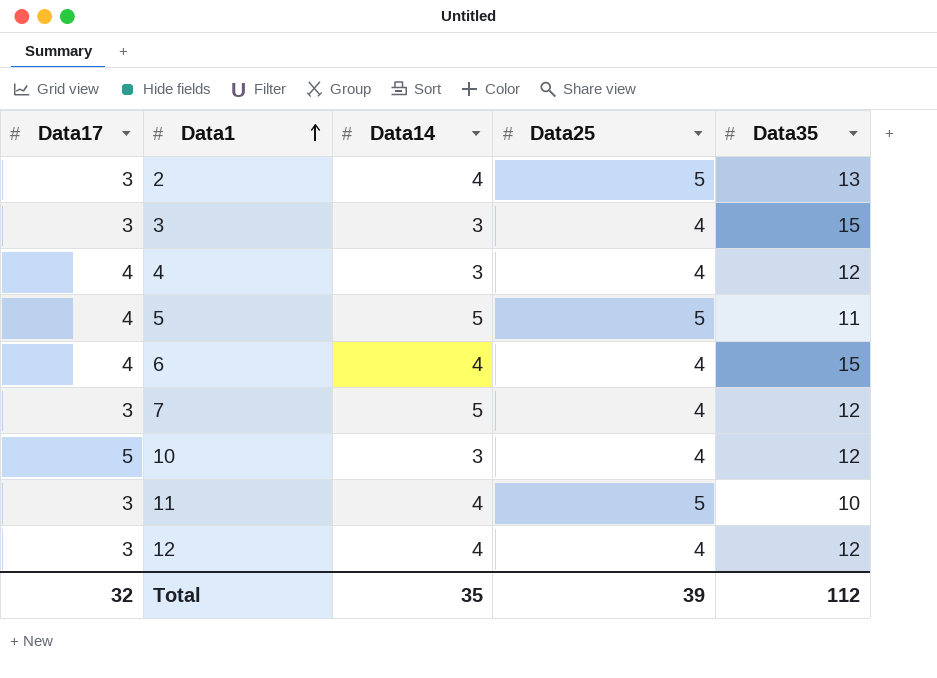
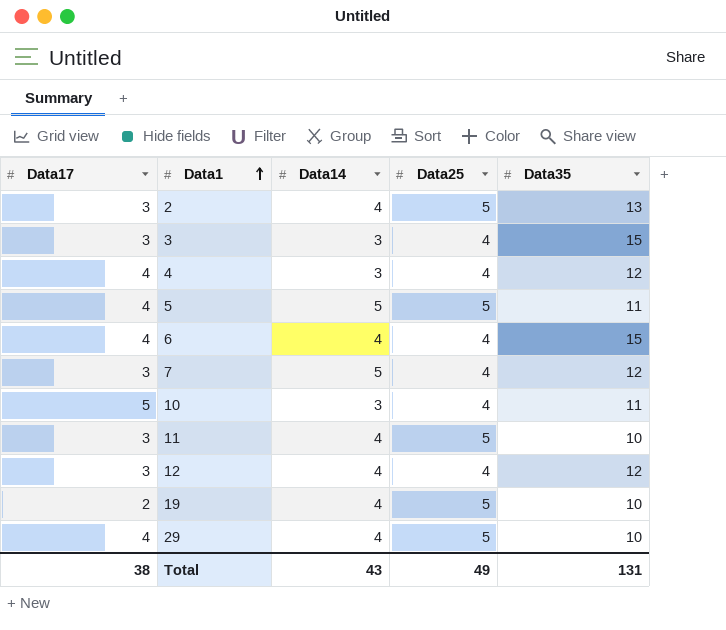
10 | Data35: 12 -> 11
row 19: none -> 2 | 4 | 5 | 10
row 29: none -> 4 | 4 | 5 | 10
Total | Data17: 32 -> 38
Total | Data14: 35 -> 43
Total | Data25: 39 -> 49
Total | Data35: 112 -> 131

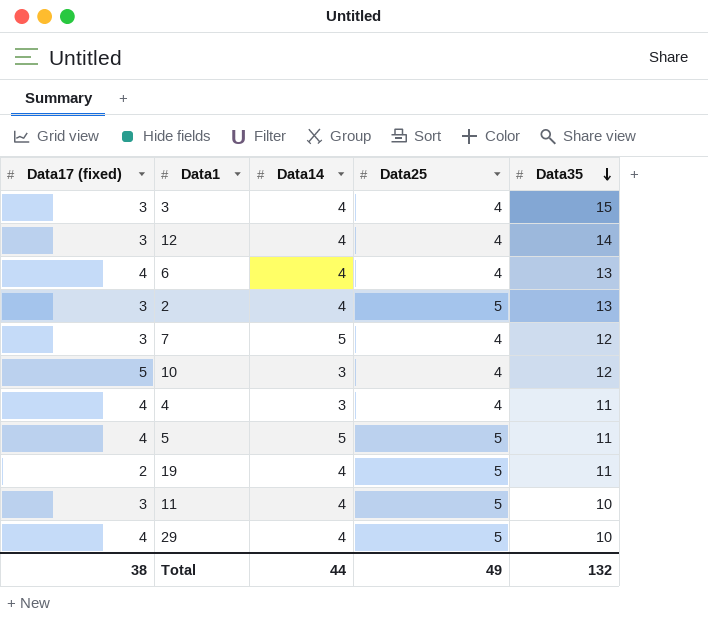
row order: Data1 ascending -> Data35 descending
column name: Data17 -> Data17 (fixed)
3 | Data14: 3 -> 4
12 | Data35: 12 -> 14
6 | Data35: 15 -> 13
10 | Data35: 11 -> 12
4 | Data35: 12 -> 11
19 | Data35: 10 -> 11
Total | Data14: 43 -> 44
Total | Data35: 131 -> 132

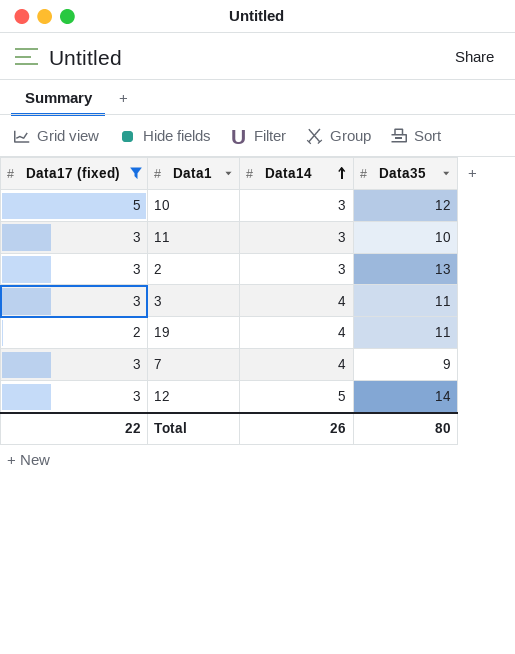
filter: none -> Data17 (fixed) != 4
row order: Data35 descending -> Data14 ascending
column Data25 | position: 4 -> none
11 | Data14: 4 -> 3
2 | Data14: 4 -> 3
3 | Data35: 15 -> 11
7 | Data14: 5 -> 4
7 | Data35: 12 -> 9
12 | Data14: 4 -> 5
Total | Data17 (fixed): 38 -> 22
Total | Data14: 44 -> 26
Total | Data35: 132 -> 80

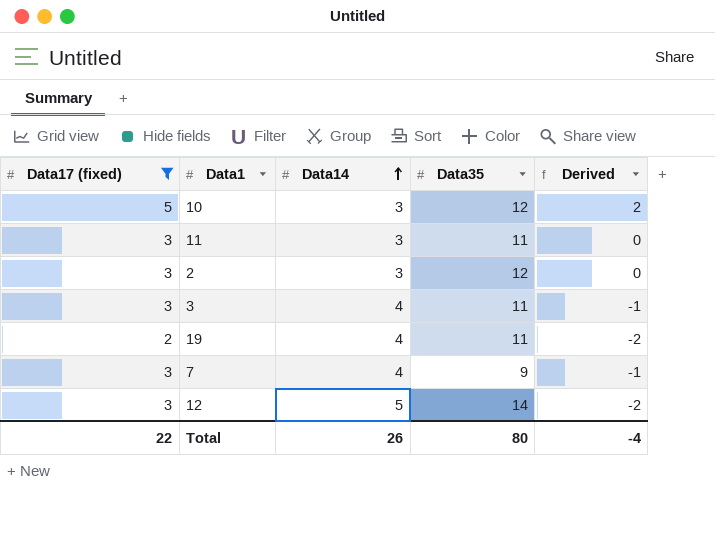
column Derived | formula: none -> [Data17 (fixed)] - [Data14]
11 | Data35: 10 -> 11
2 | Data35: 13 -> 12

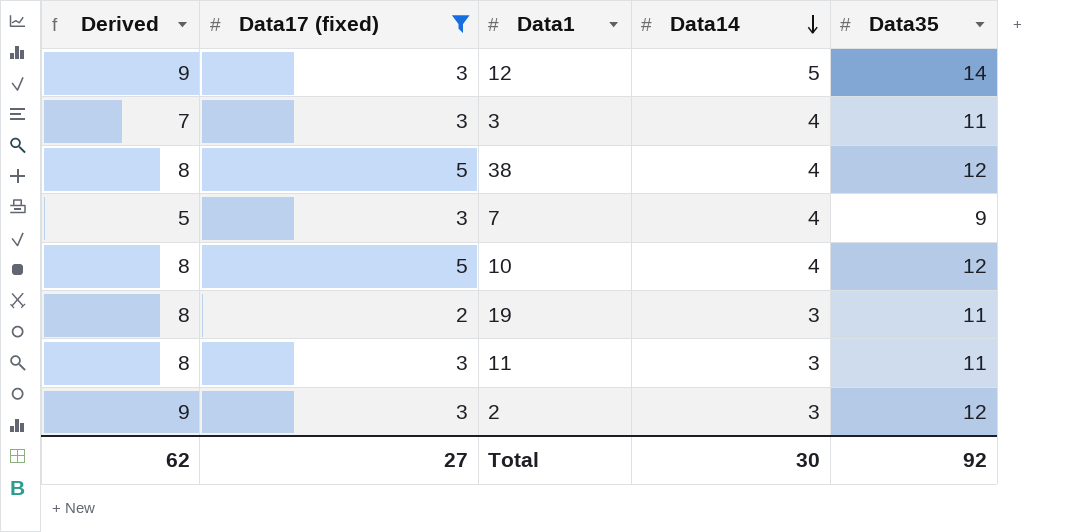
row order: Data14 ascending -> Data14 descending
column Derived | formula: [Data17 (fixed)] - [Data14] -> [Data35] - [Data14]
column Derived | position: 5 -> 1
row 38: none -> 8 | 5 | 4 | 12
10 | Data14: 3 -> 4
19 | Data14: 4 -> 3
Total | Derived: -4 -> 62
Total | Data17 (fixed): 22 -> 27
Total | Data14: 26 -> 30
Total | Data35: 80 -> 92

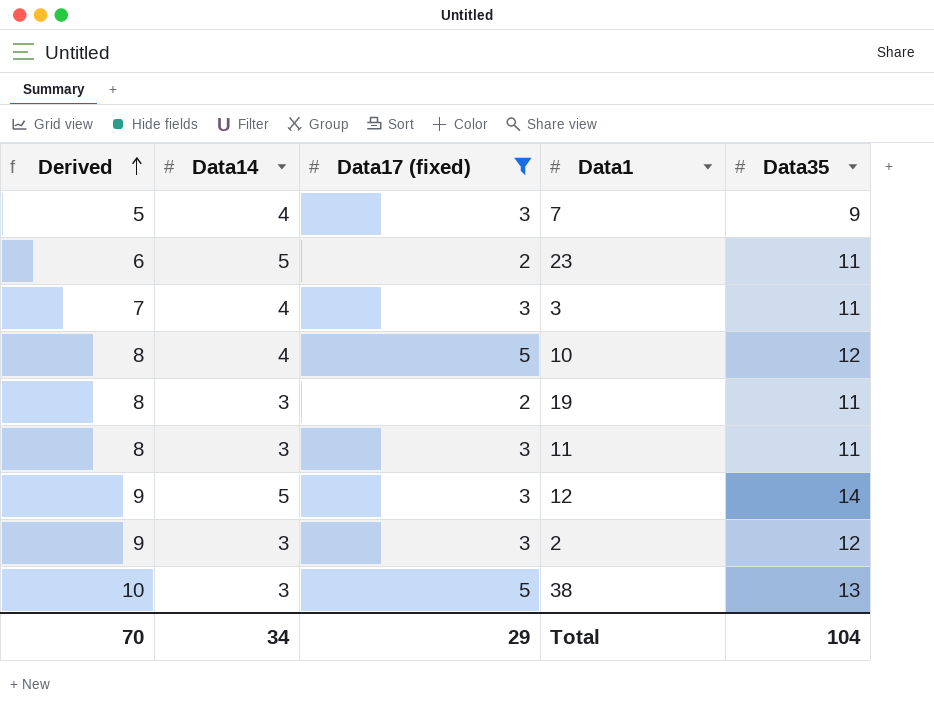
row order: Data14 descending -> Derived ascending
column Data14 | position: 4 -> 2
row 23: none -> 6 | 5 | 2 | 11
38 | Derived: 8 -> 10
38 | Data14: 4 -> 3
38 | Data35: 12 -> 13
Total | Derived: 62 -> 70
Total | Data14: 30 -> 34
Total | Data17 (fixed): 27 -> 29
Total | Data35: 92 -> 104

